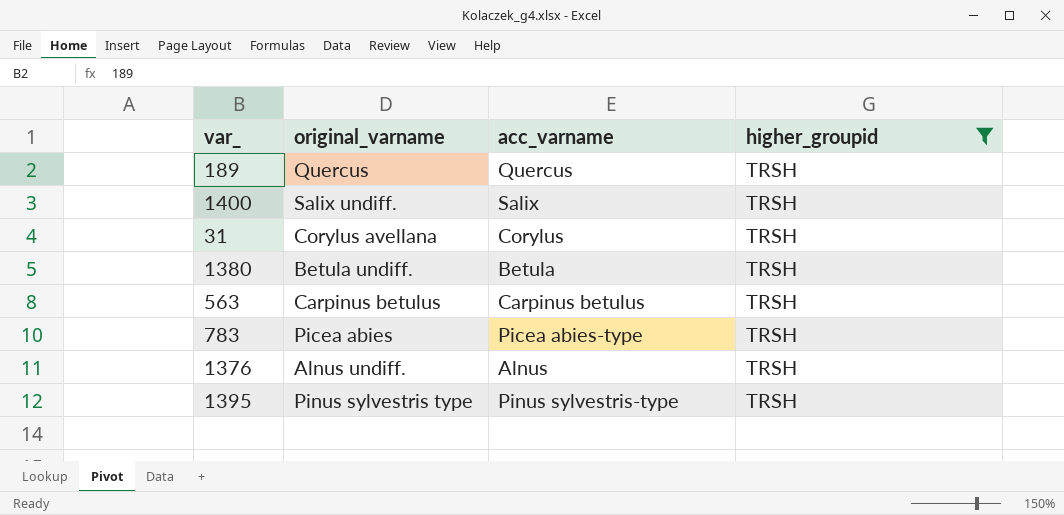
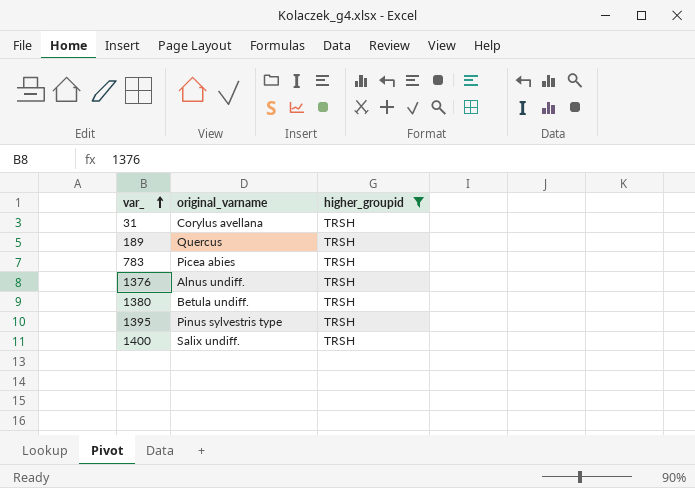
row order: none -> var_ ascending
column acc_varname | position: 3 -> none
row 563: Carpinus betulus | Carpinus betulus | TRSH -> none

